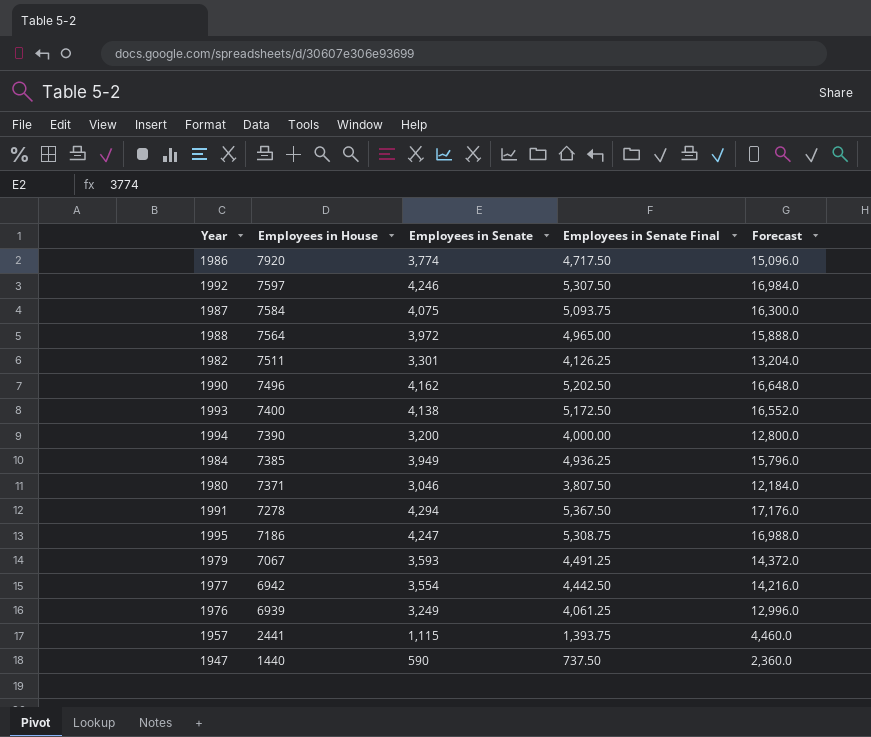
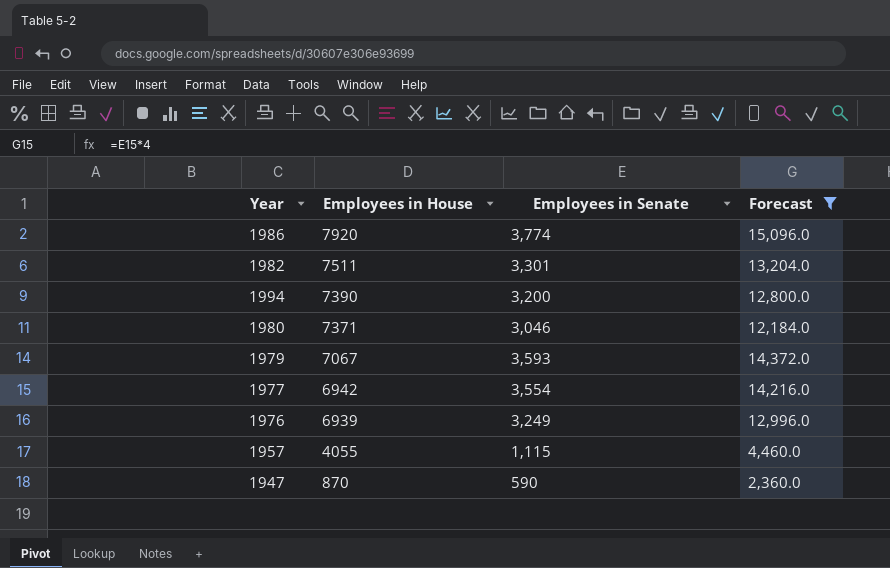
filter: none -> Forecast <= 15,096.0
column Employees in Senate Final | formula: [Employees in Senate] * 1.25 -> none
1957 | Employees in House: 2441 -> 4055
1947 | Employees in House: 1440 -> 870

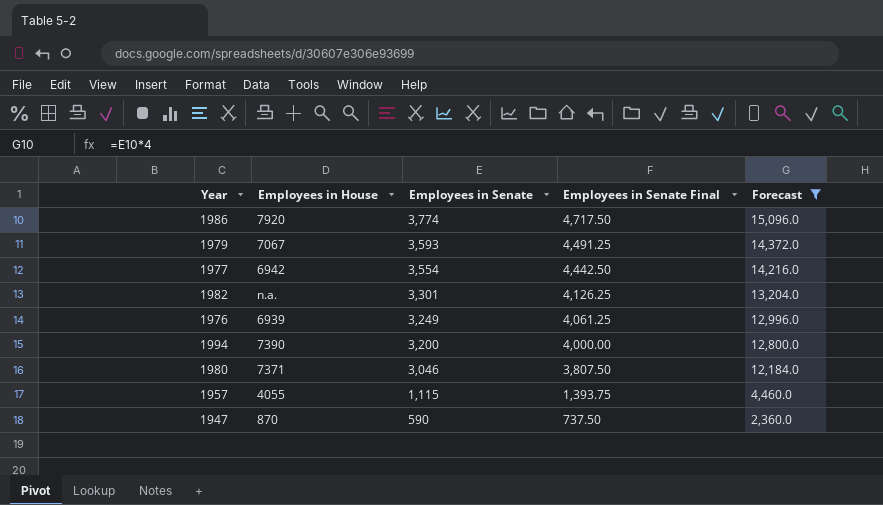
row order: Employees in House descending -> Employees in Senate descending
column Employees in Senate Final | formula: none -> [Employees in Senate] * 1.25
1982 | Employees in House: 7511 -> n.a.

